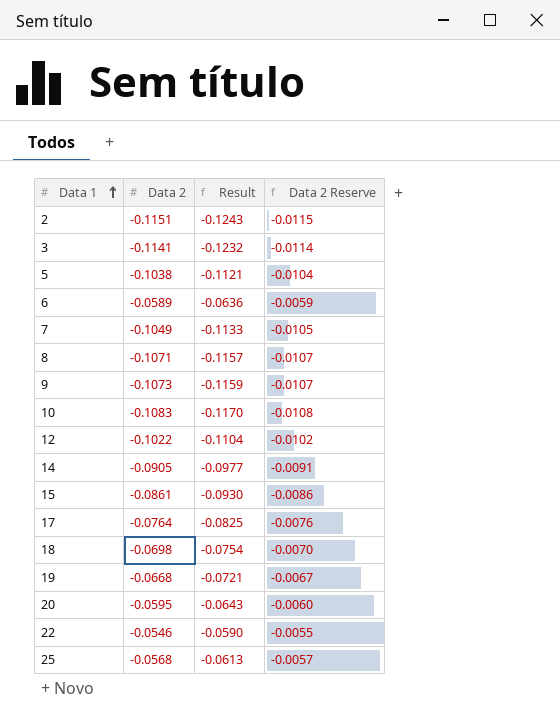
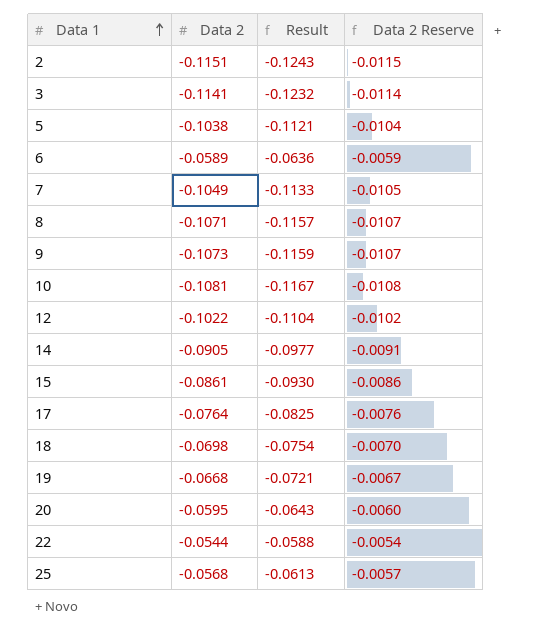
10 | Data 2: -0.1083 -> -0.1081
10 | Result: -0.1170 -> -0.1167
22 | Data 2: -0.0546 -> -0.0544
22 | Result: -0.0590 -> -0.0588
22 | Data 2 Reserve: -0.0055 -> -0.0054

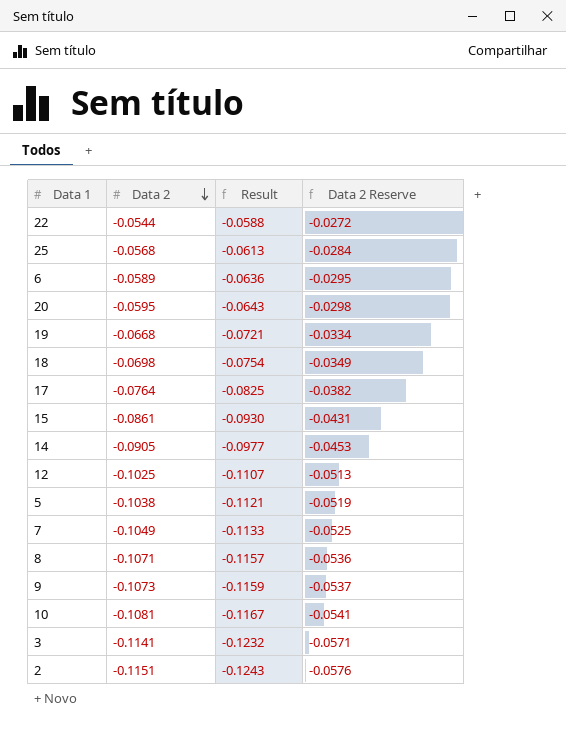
row order: Data 1 ascending -> Data 2 descending
column Data 2 Reserve | formula: [Data 2] * 0.1 -> [Data 2] * 0.5
12 | Data 2: -0.1022 -> -0.1025
12 | Result: -0.1104 -> -0.1107

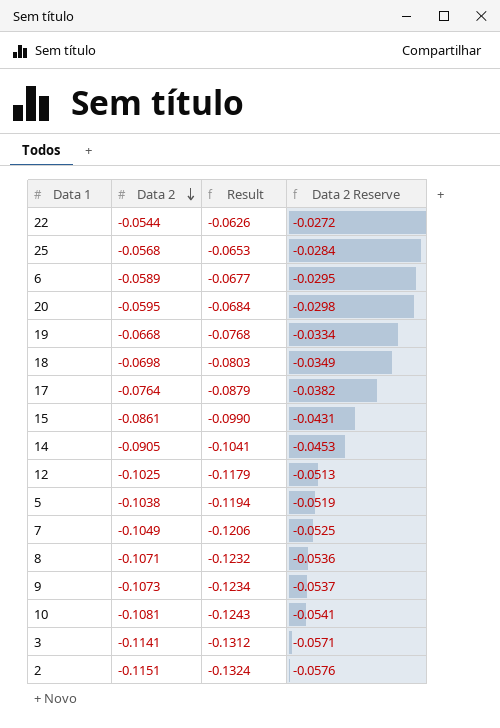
column Result | formula: [Data 2] * 1.08 -> [Data 2] * 1.15

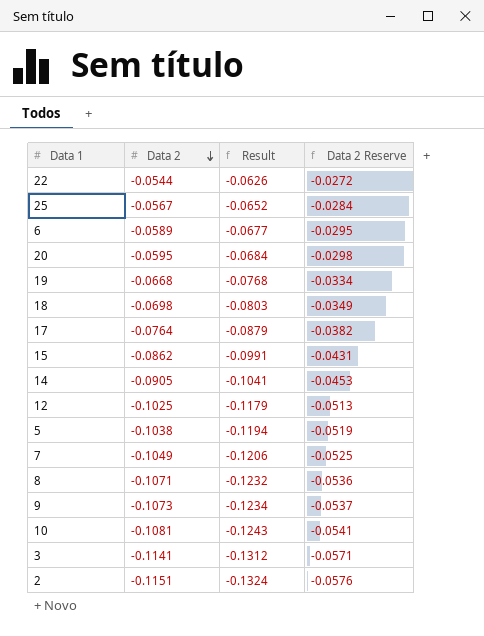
25 | Data 2: -0.0568 -> -0.0567
25 | Result: -0.0653 -> -0.0652
15 | Data 2: -0.0861 -> -0.0862
15 | Result: -0.0990 -> -0.0991

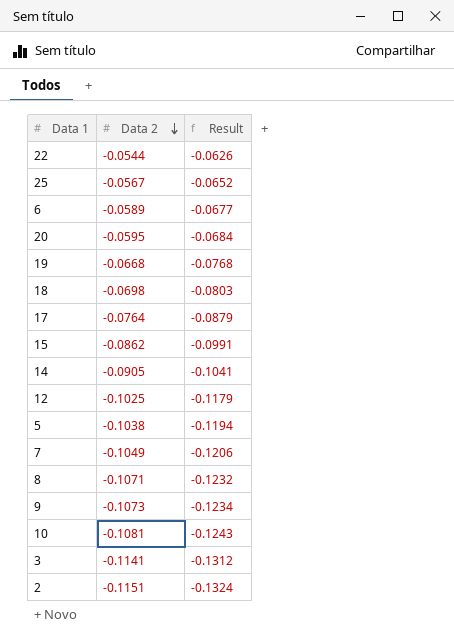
column Data 2 Reserve | formula: [Data 2] * 0.5 -> none

